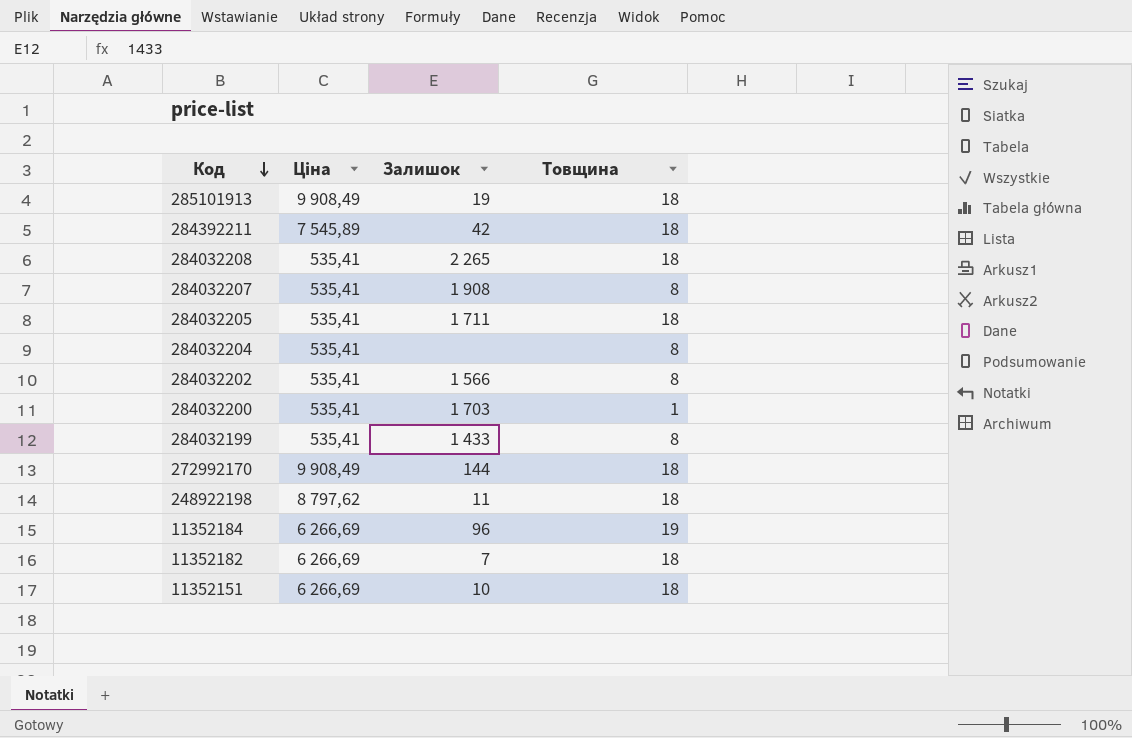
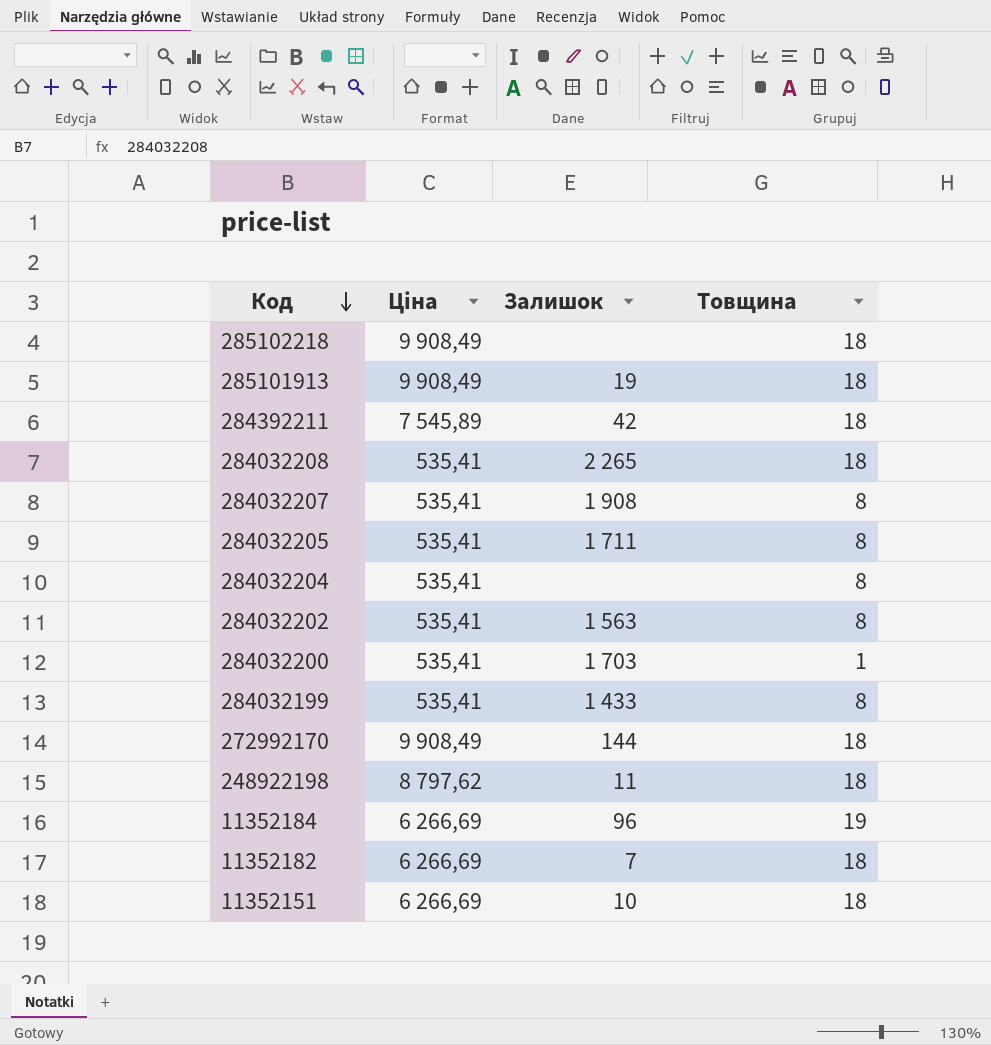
row 285102218: none -> 9 908,49 | none | 18
284032205 | Товщина: 18 -> 8
284032202 | Залишок: 1 566 -> 1 563

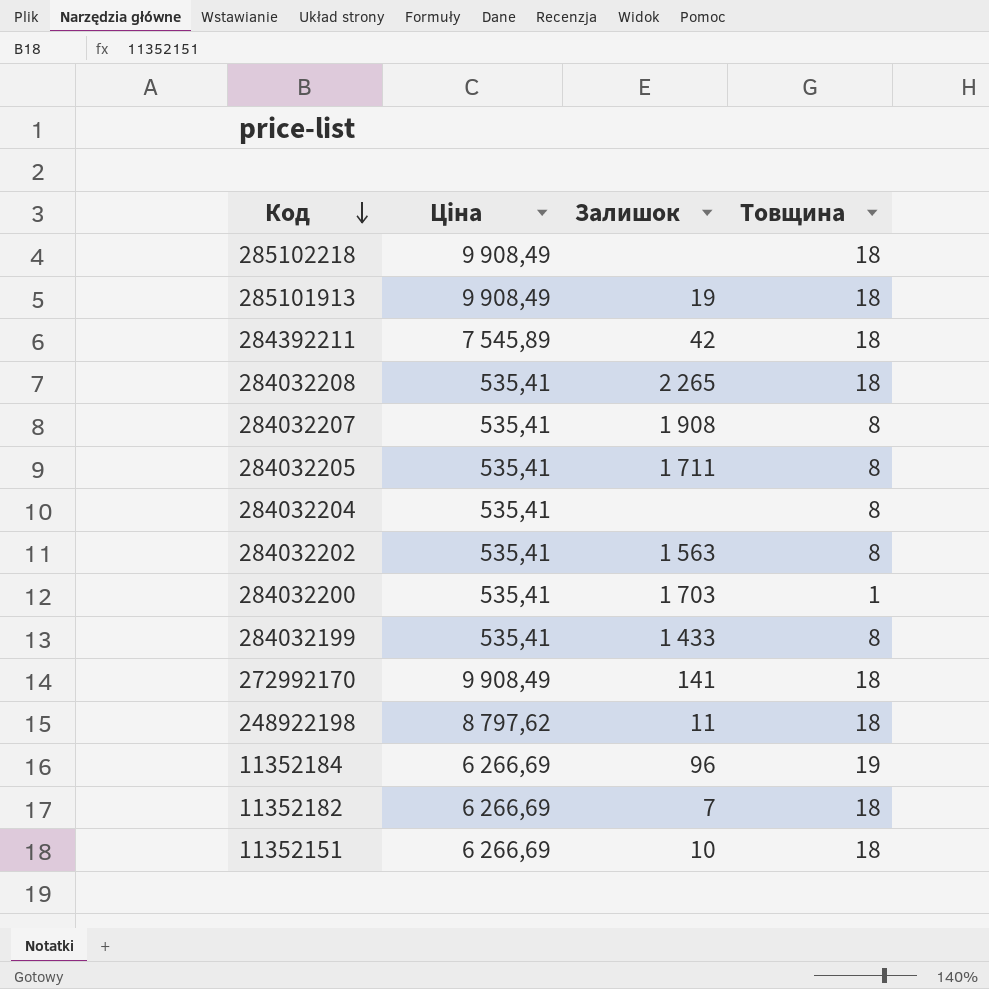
272992170 | Залишок: 144 -> 141

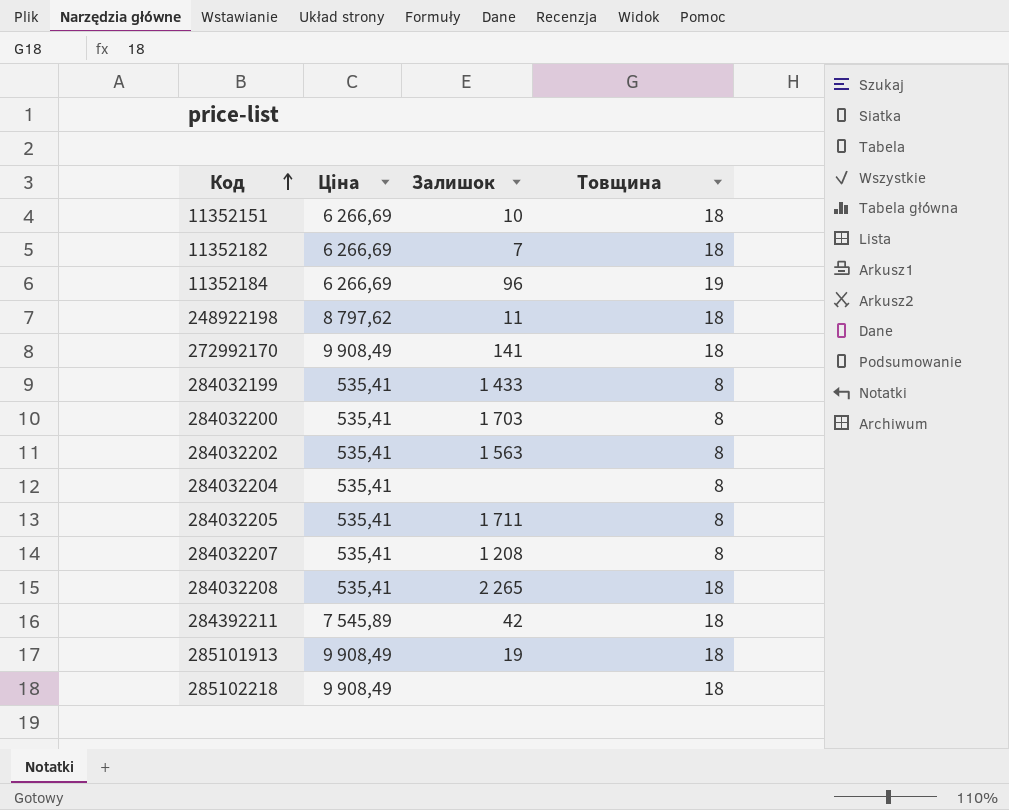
row order: Код descending -> Код ascending
284032200 | Товщина: 1 -> 8
284032207 | Залишок: 1 908 -> 1 208

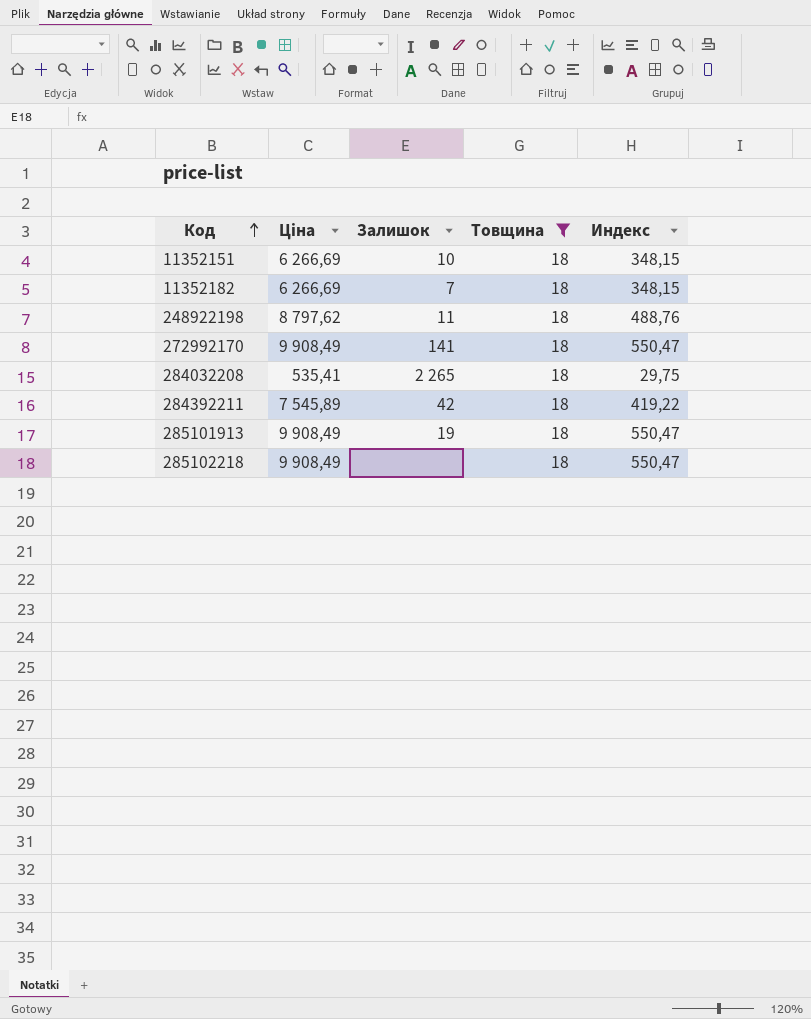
filter: none -> Товщина = 18
column Индекс | formula: none -> [Ціна] / [Товщина]

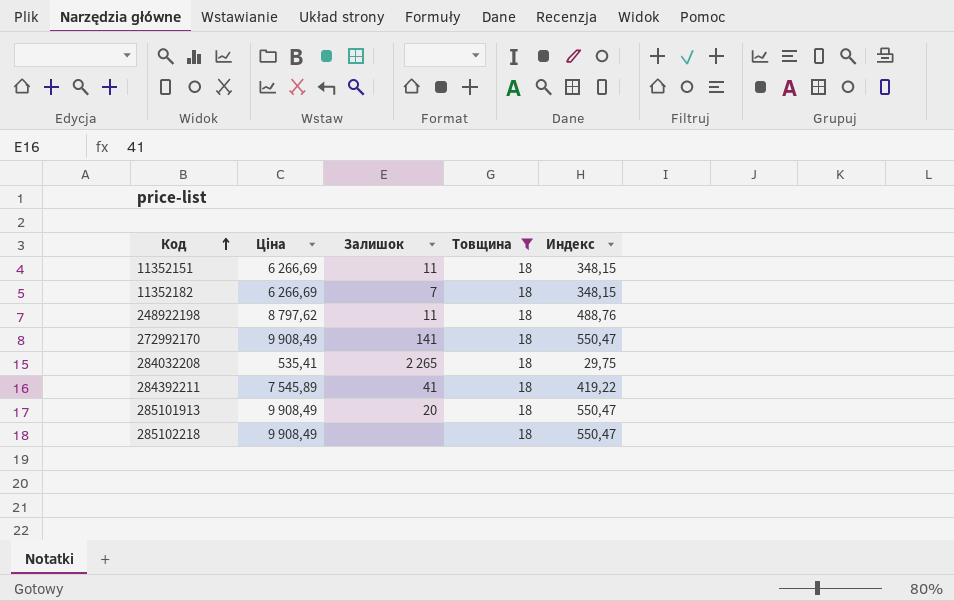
11352151 | Залишок: 10 -> 11
284392211 | Залишок: 42 -> 41
285101913 | Залишок: 19 -> 20

